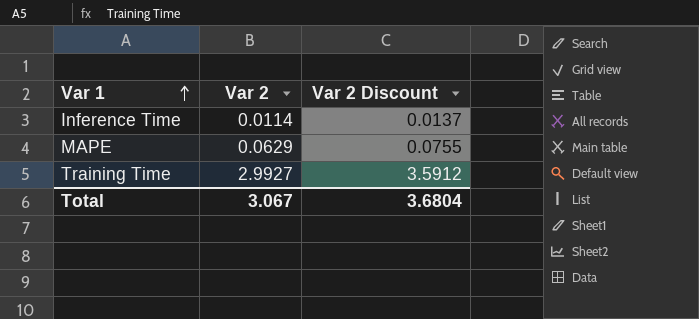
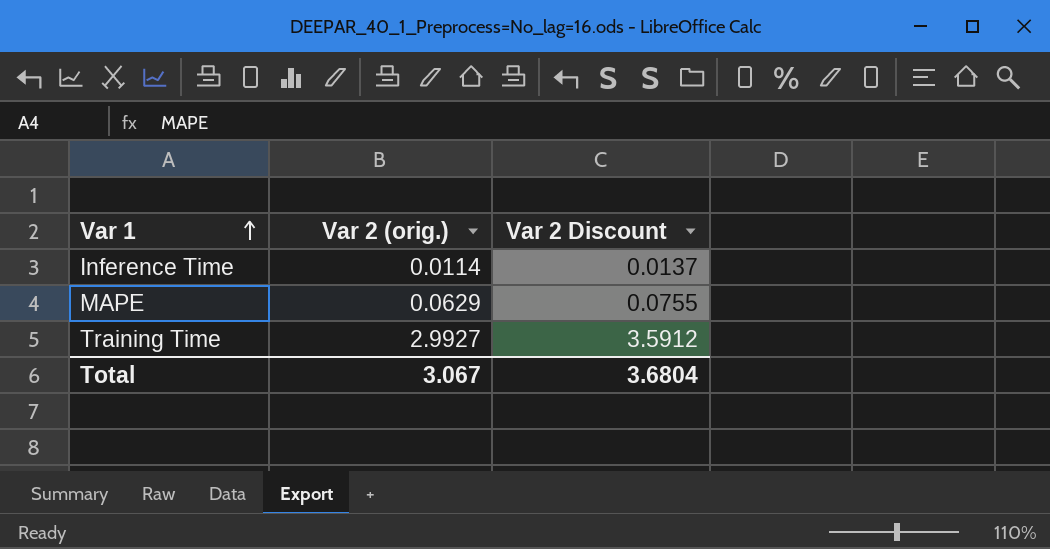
column name: Var 2 -> Var 2 (orig.)

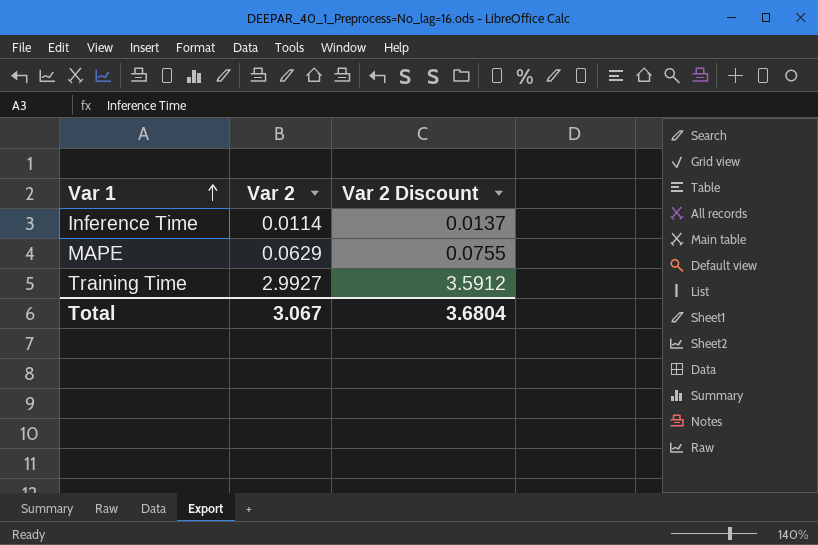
column name: Var 2 (orig.) -> Var 2

